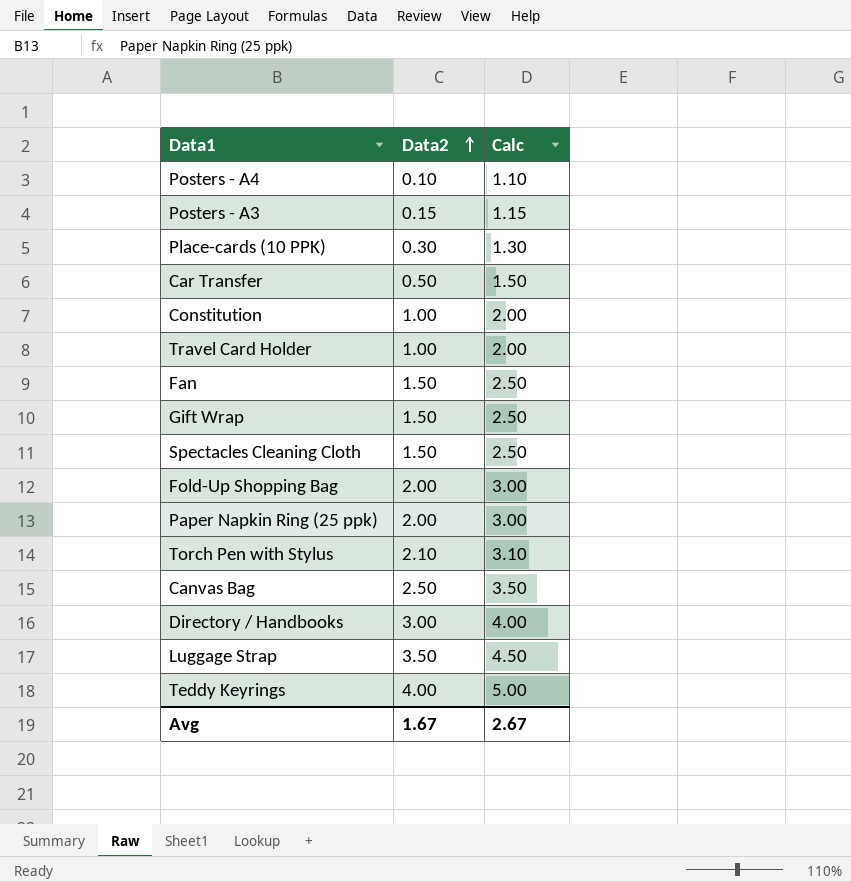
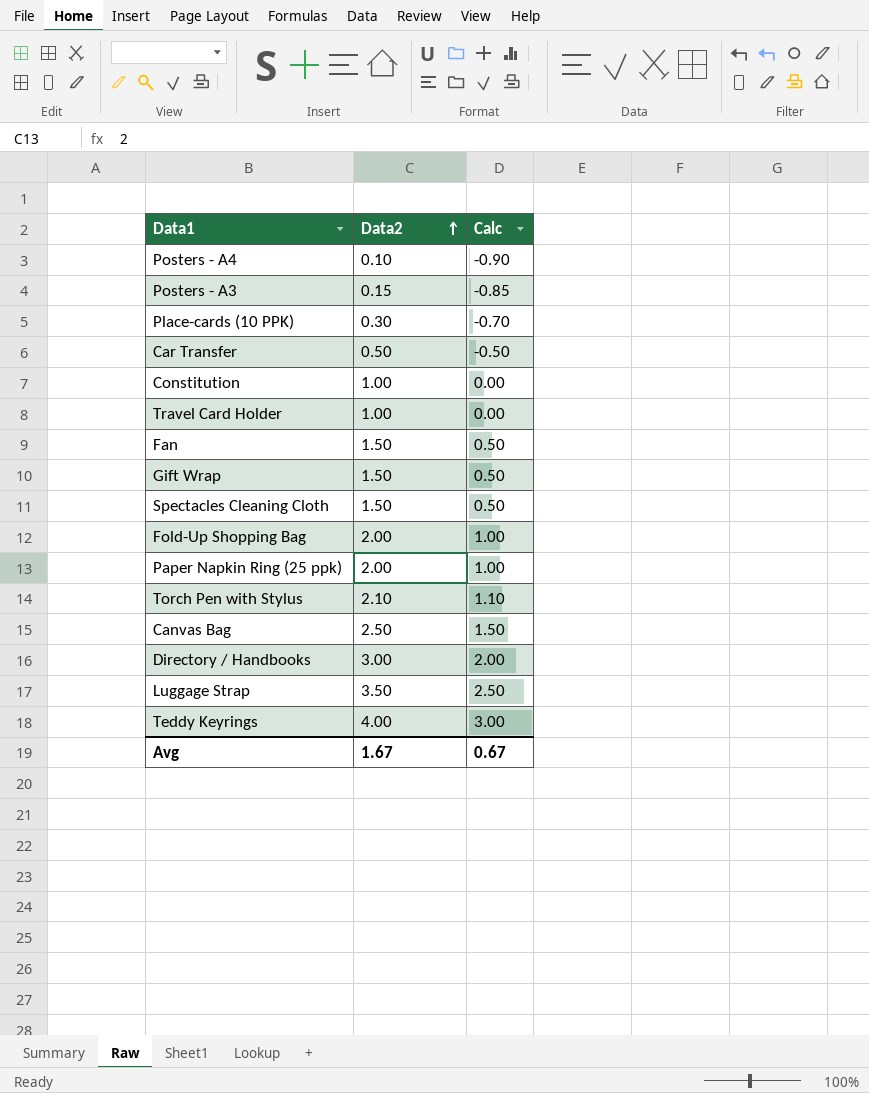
column Calc | formula: [Data2] + 1 -> [Data2] - 1
Avg | Calc: 2.67 -> 0.67

